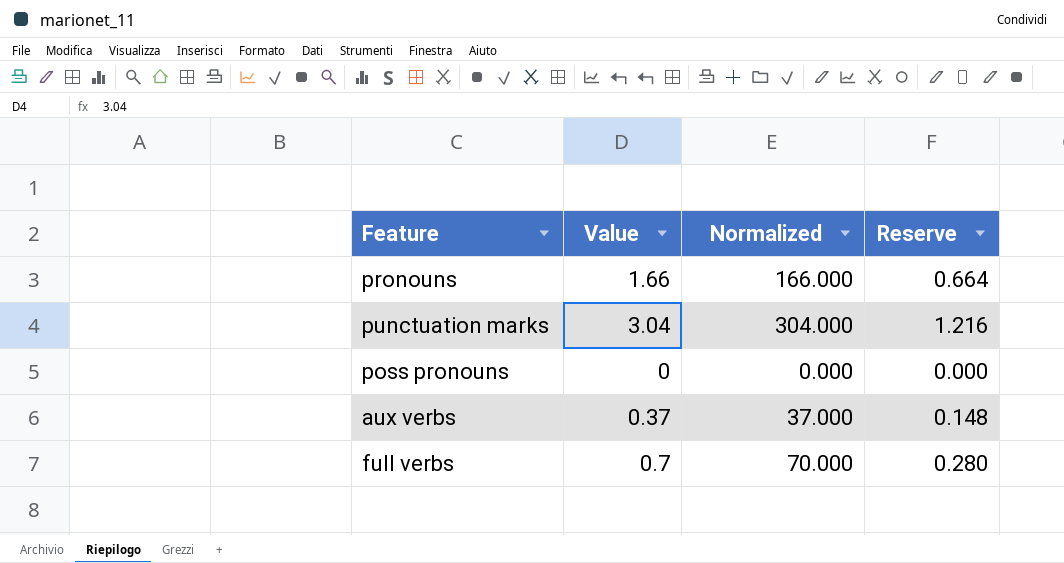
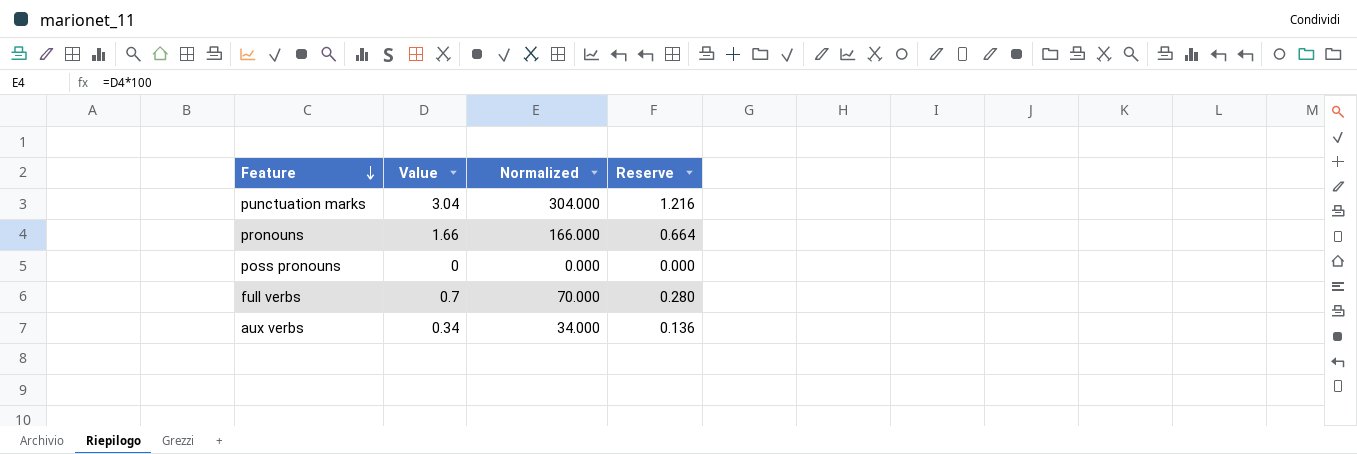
row order: none -> Feature descending
aux verbs | Value: 0.37 -> 0.34
aux verbs | Normalized: 37.000 -> 34.000
aux verbs | Reserve: 0.148 -> 0.136

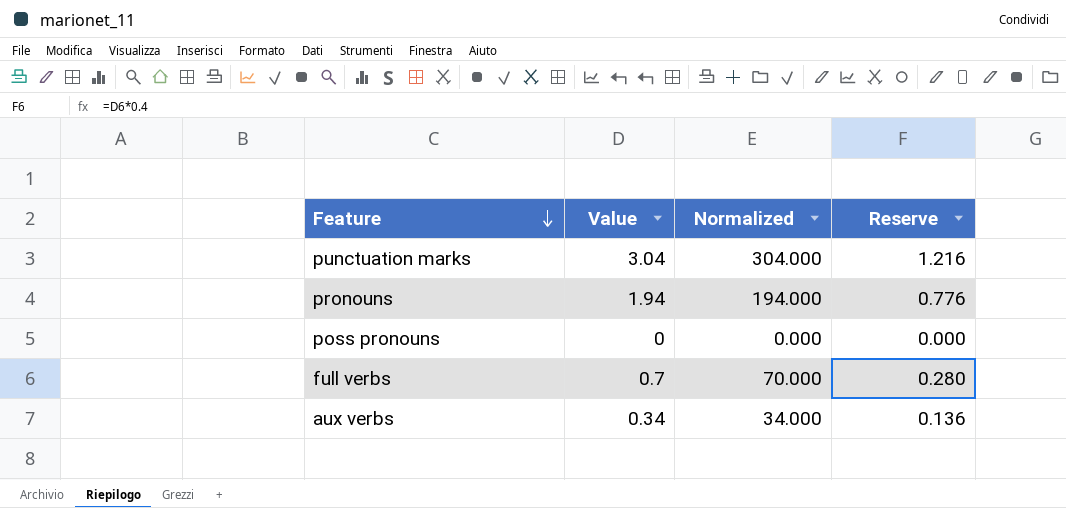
pronouns | Value: 1.66 -> 1.94
pronouns | Normalized: 166.000 -> 194.000
pronouns | Reserve: 0.664 -> 0.776

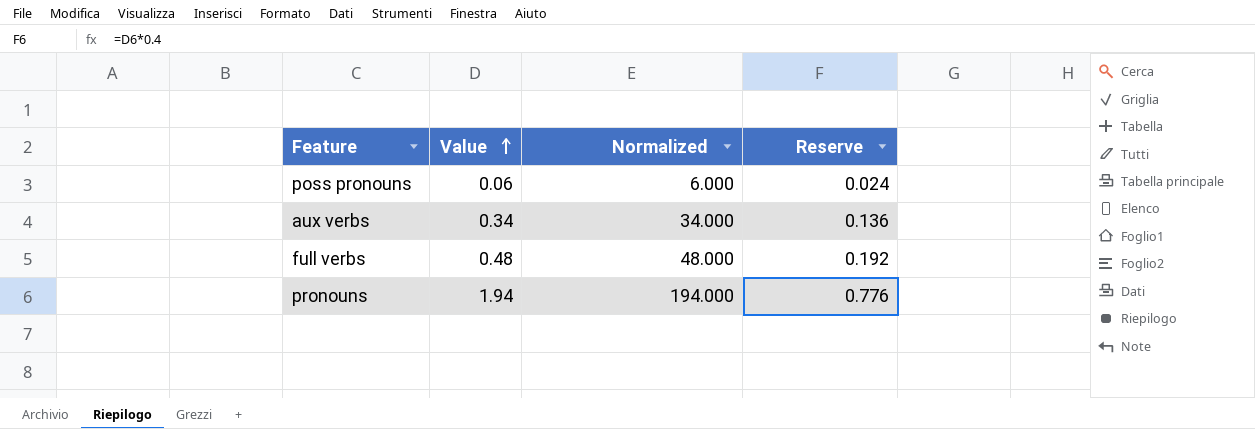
row order: Feature descending -> Value ascending
row punctuation marks: 3.04 | 304.000 | 1.216 -> none
poss pronouns | Value: 0 -> 0.06
poss pronouns | Normalized: 0.000 -> 6.000
poss pronouns | Reserve: 0.000 -> 0.024
full verbs | Value: 0.7 -> 0.48
full verbs | Normalized: 70.000 -> 48.000
full verbs | Reserve: 0.280 -> 0.192

